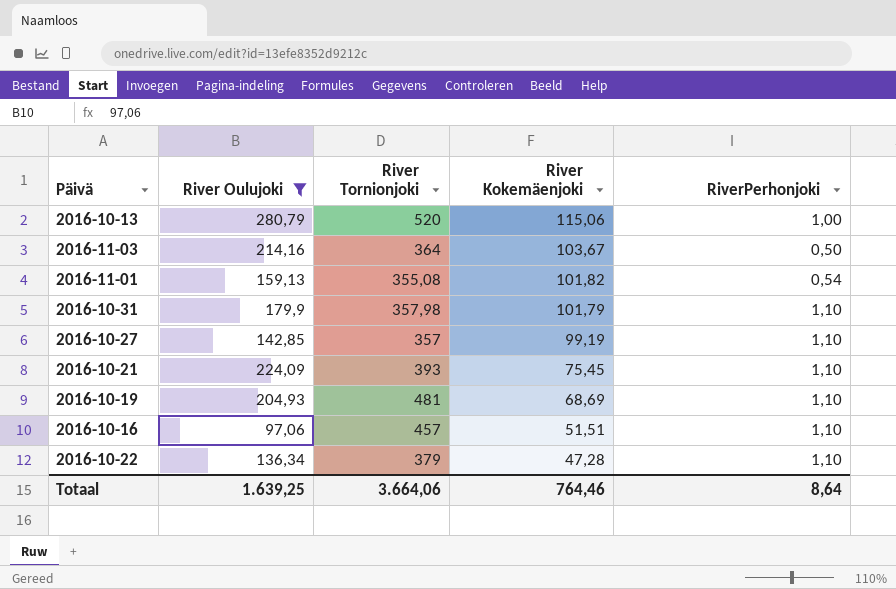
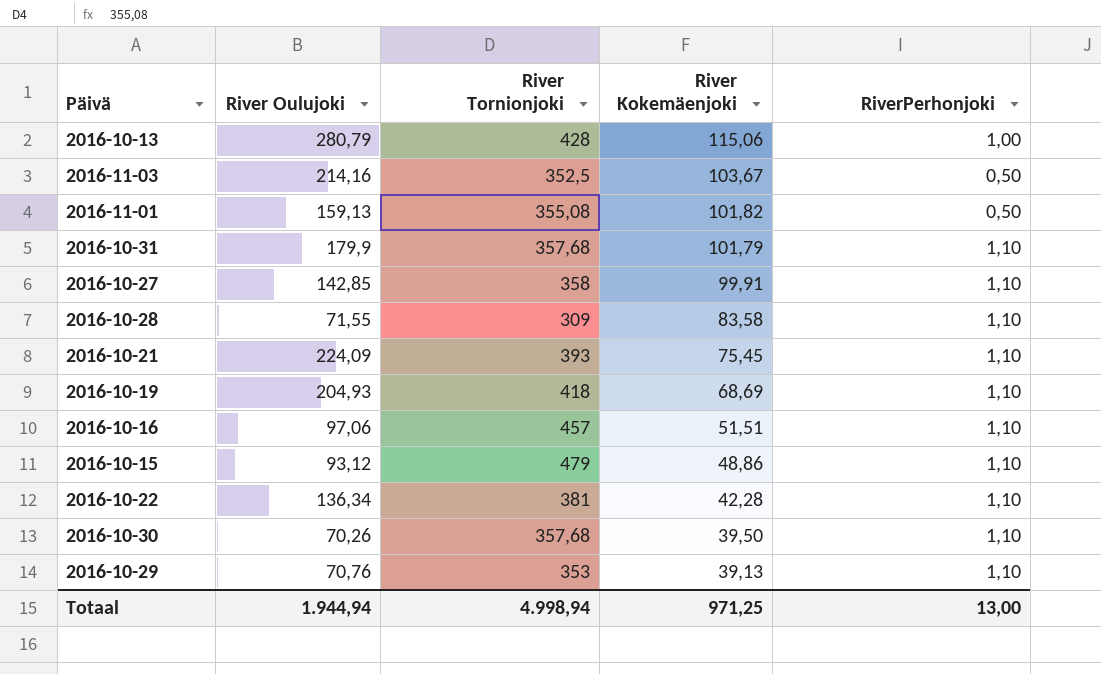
filter: River Oulujoki >= 97,06 -> none
2016-10-13 | River Tornionjoki: 520 -> 428
2016-11-03 | River Tornionjoki: 364 -> 352,5
2016-11-01 | RiverPerhonjoki: 0,54 -> 0,50
2016-10-31 | River Tornionjoki: 357,98 -> 357,68
2016-10-27 | River Tornionjoki: 357 -> 358
2016-10-27 | River Kokemäenjoki: 99,19 -> 99,91
2016-10-19 | River Tornionjoki: 481 -> 418
2016-10-22 | River Tornionjoki: 379 -> 381
2016-10-22 | River Kokemäenjoki: 47,28 -> 42,28
Totaal | River Oulujoki: 1.639,25 -> 1.944,94
Totaal | River Tornionjoki: 3.664,06 -> 4.998,94
Totaal | River Kokemäenjoki: 764,46 -> 971,25
Totaal | RiverPerhonjoki: 8,64 -> 13,00

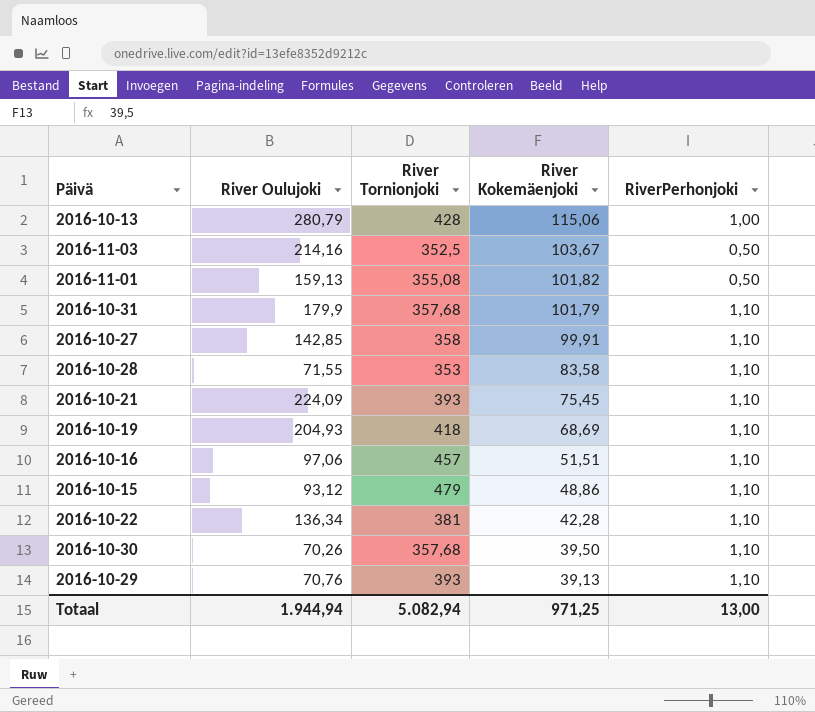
2016-10-28 | River Tornionjoki: 309 -> 353
2016-10-29 | River Tornionjoki: 353 -> 393
Totaal | River Tornionjoki: 4.998,94 -> 5.082,94

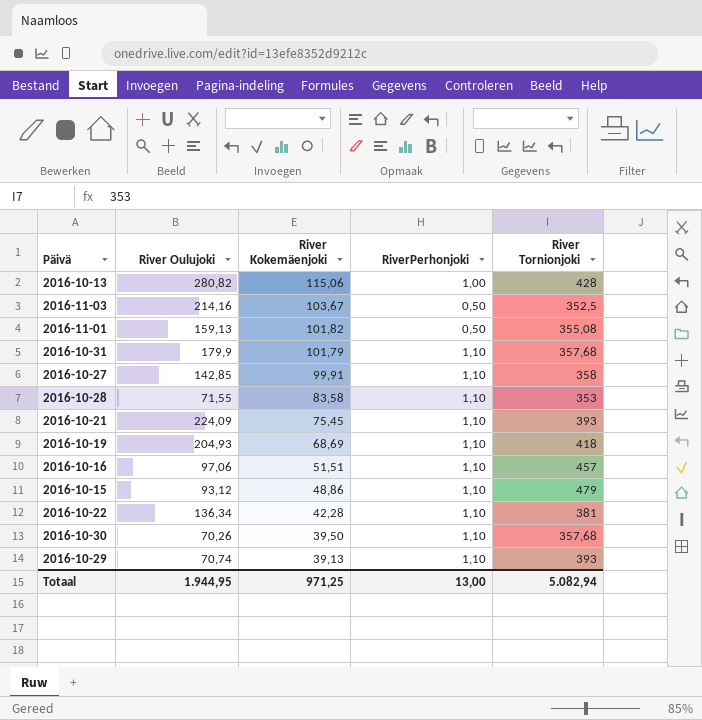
column River Tornionjoki | position: 3 -> 5
2016-10-13 | River Oulujoki: 280,79 -> 280,82
2016-10-29 | River Oulujoki: 70,76 -> 70,74
Totaal | River Oulujoki: 1.944,94 -> 1.944,95

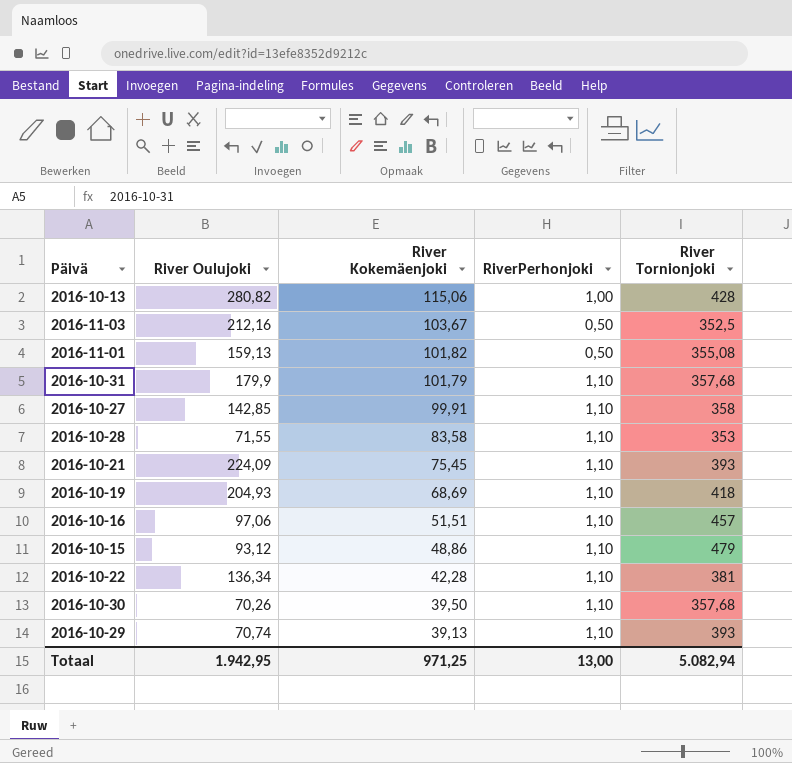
2016-11-03 | River Oulujoki: 214,16 -> 212,16
Totaal | River Oulujoki: 1.944,95 -> 1.942,95

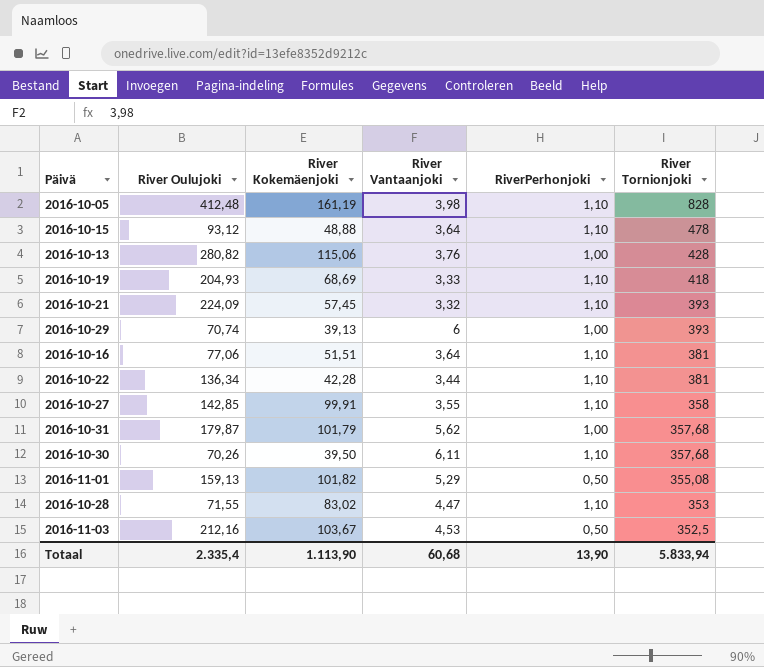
row order: River Kokemäenjoki descending -> River Tornionjoki descending
column River Vantaanjoki | position: none -> 4
row 2016-10-05: none -> 412,48 | 161,19 | 3,98 | 1,10 | 828
2016-10-15 | River Kokemäenjoki: 48,86 -> 48,88
2016-10-15 | River Tornionjoki: 479 -> 478
2016-10-21 | River Kokemäenjoki: 75,45 -> 57,45
2016-10-29 | RiverPerhonjoki: 1,10 -> 1,00
2016-10-16 | River Oulujoki: 97,06 -> 77,06
2016-10-16 | River Tornionjoki: 457 -> 381
2016-10-31 | River Oulujoki: 179,9 -> 179,87
2016-10-31 | RiverPerhonjoki: 1,10 -> 1,00
2016-10-28 | River Kokemäenjoki: 83,58 -> 83,02
Totaal | River Oulujoki: 1.942,95 -> 2.335,4
Totaal | River Kokemäenjoki: 971,25 -> 1.113,90
Totaal | RiverPerhonjoki: 13,00 -> 13,90
Totaal | River Tornionjoki: 5.082,94 -> 5.833,94

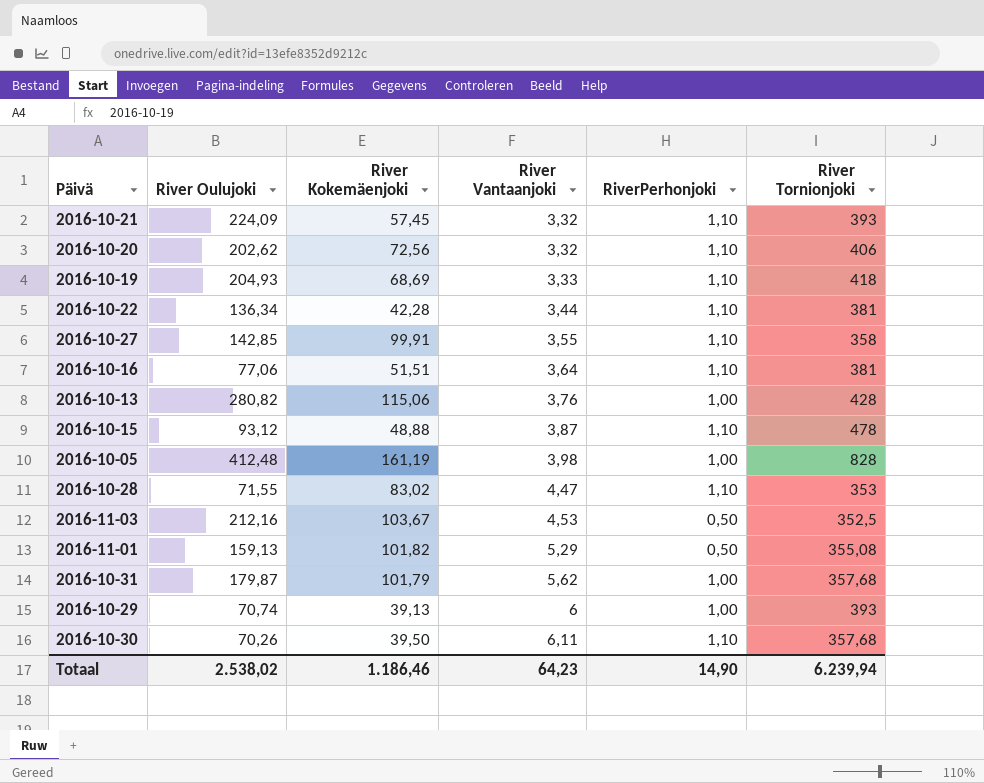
row order: River Tornionjoki descending -> River Vantaanjoki ascending
row 2016-10-20: none -> 202,62 | 72,56 | 3,32 | 1,10 | 406
2016-10-15 | River Vantaanjoki: 3,64 -> 3,87
2016-10-05 | RiverPerhonjoki: 1,10 -> 1,00
Totaal | River Oulujoki: 2.335,4 -> 2.538,02
Totaal | River Kokemäenjoki: 1.113,90 -> 1.186,46
Totaal | River Vantaanjoki: 60,68 -> 64,23
Totaal | RiverPerhonjoki: 13,90 -> 14,90
Totaal | River Tornionjoki: 5.833,94 -> 6.239,94

